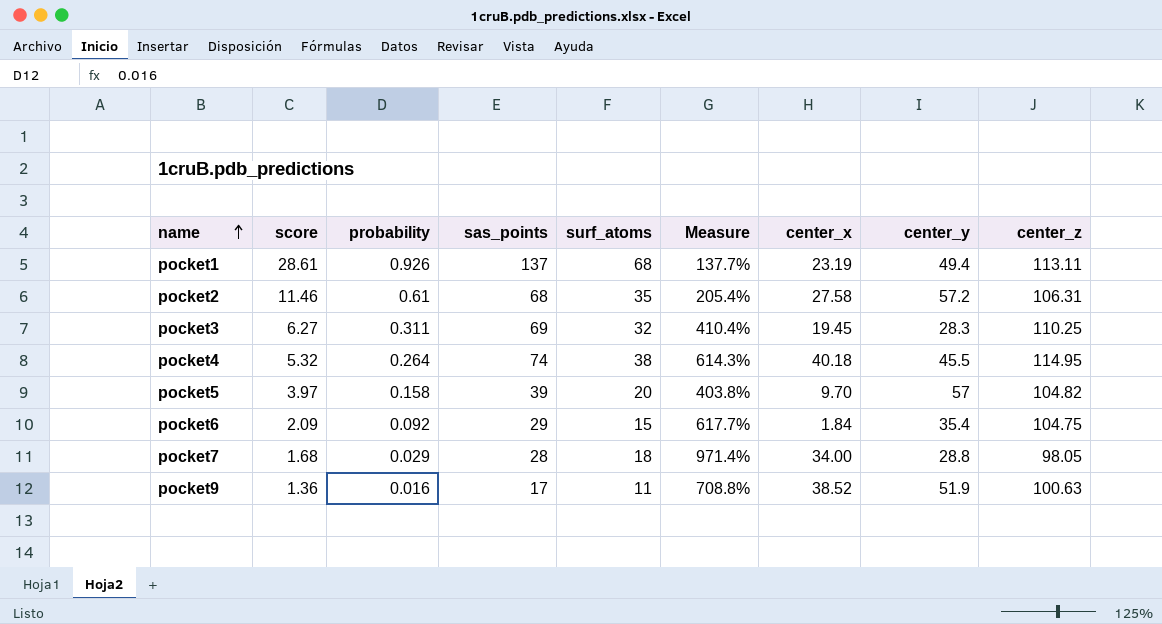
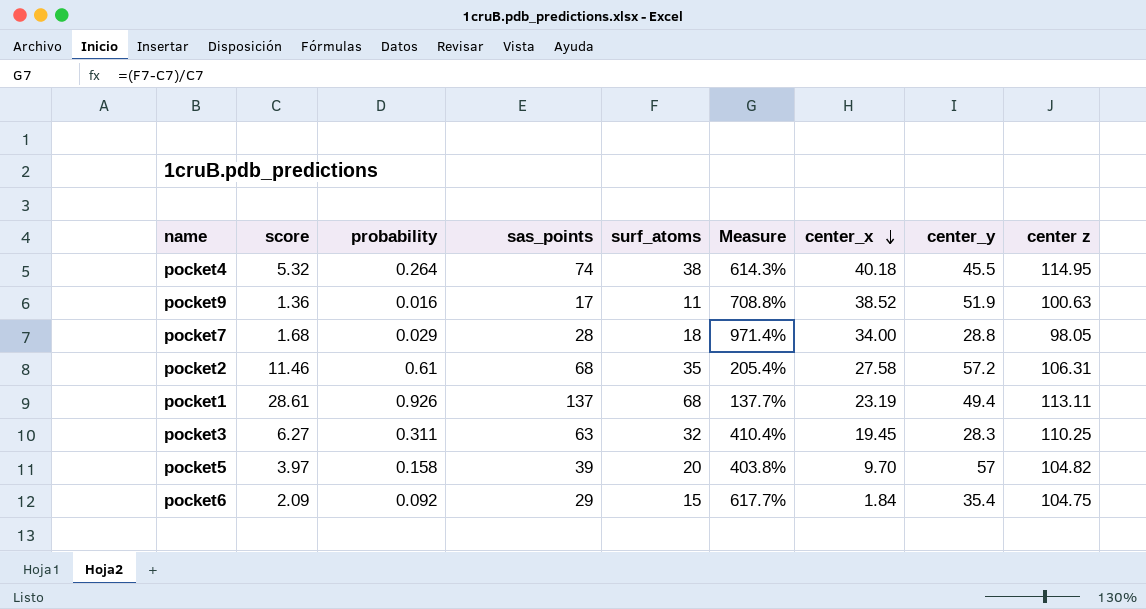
row order: name ascending -> center_x descending
column name: center_z -> center z
pocket3 | sas_points: 69 -> 63

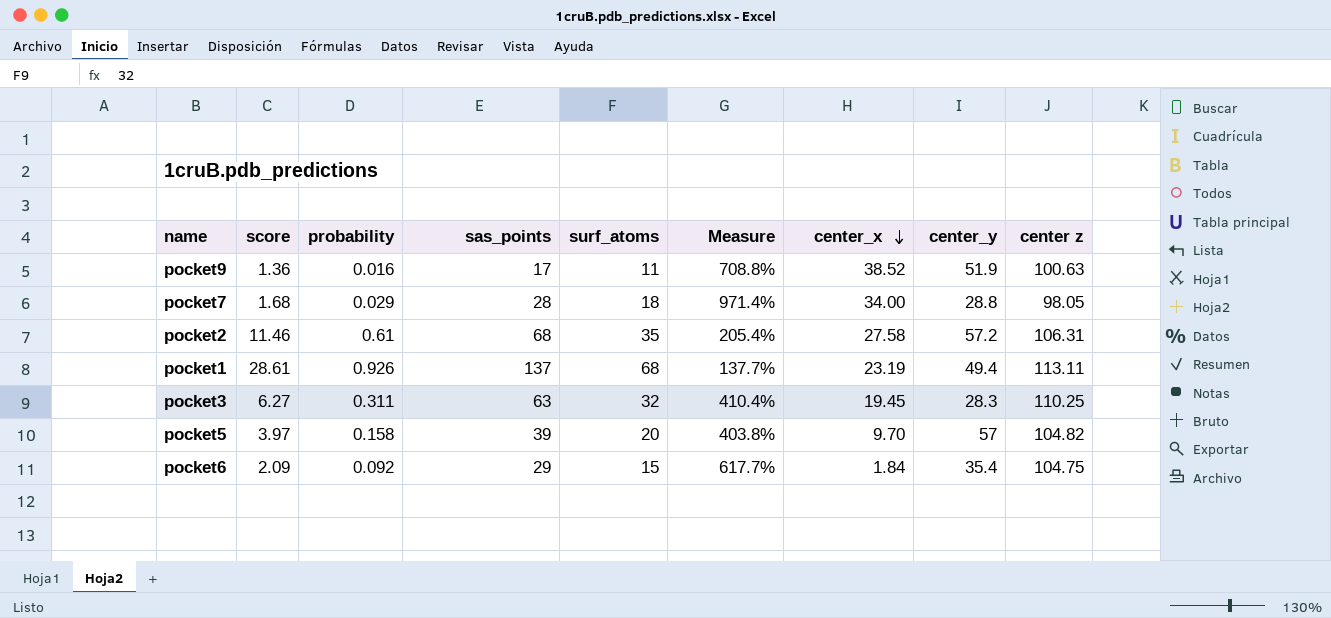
row pocket4: 5.32 | 0.264 | 74 | 38 | 614.3% | 40.18 | 45.5 | 114.95 -> none

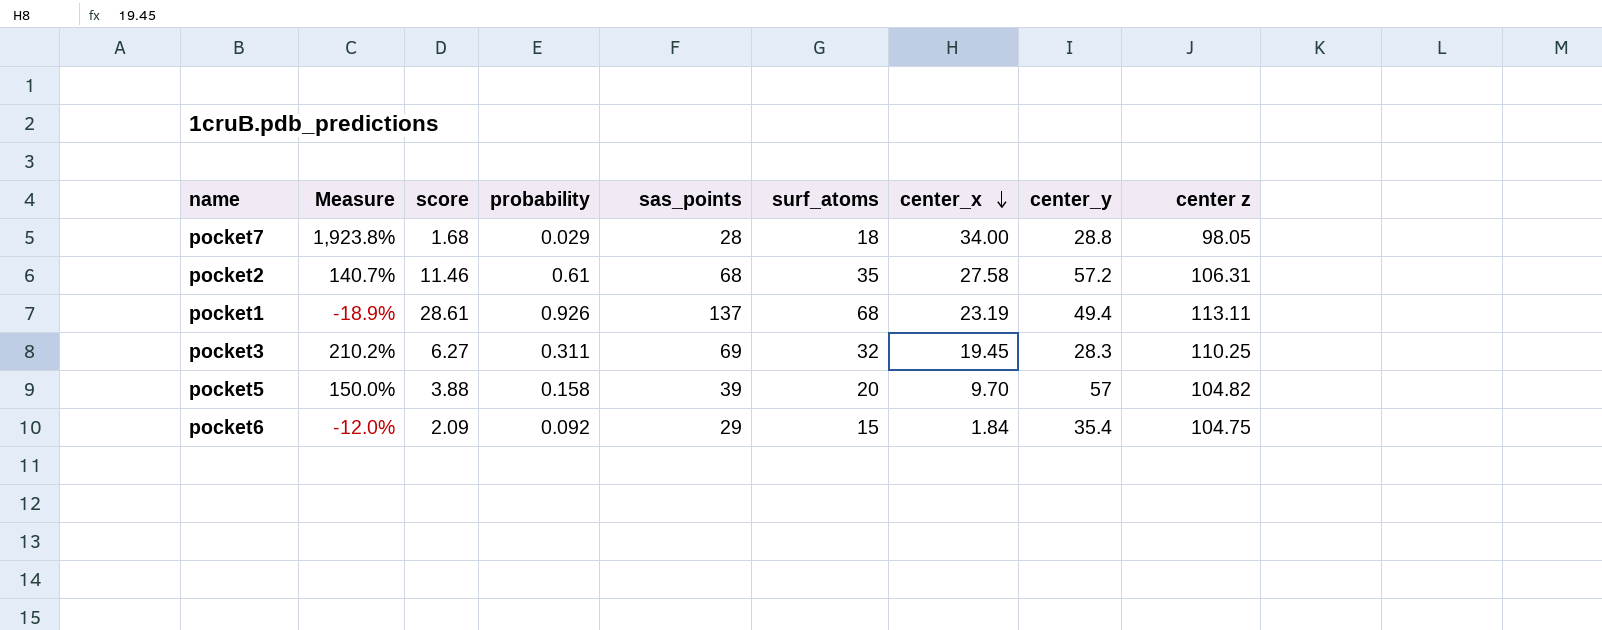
column Measure | formula: ([surf_atoms] - [score]) / [score] -> ([center_x] - [score]) / [score]
column Measure | position: 6 -> 2
row pocket9: 1.36 | 0.016 | 17 | 11 | 708.8% | 38.52 | 51.9 | 100.63 -> none
pocket3 | sas_points: 63 -> 69
pocket5 | score: 3.97 -> 3.88

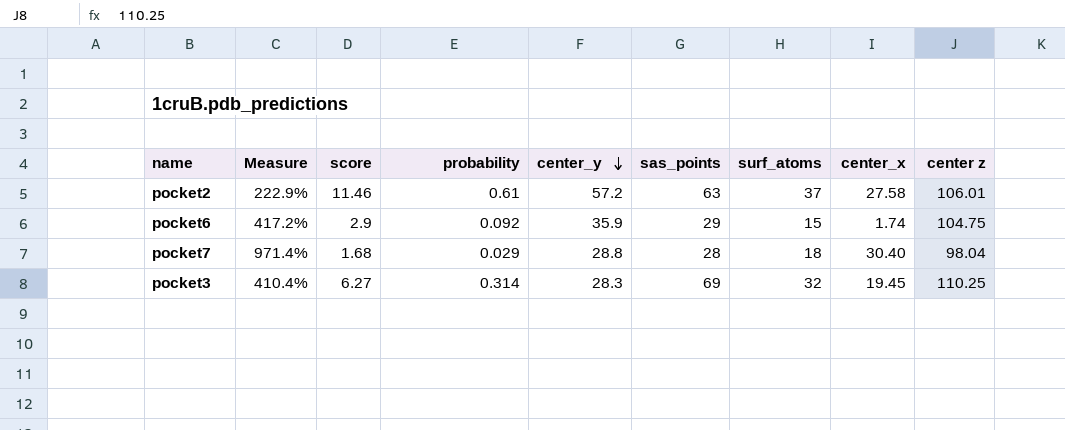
row order: center_x descending -> center_y descending
column Measure | formula: ([center_x] - [score]) / [score] -> ([surf_atoms] - [score]) / [score]
column center_y | position: 8 -> 5
row pocket1: -18.9% | 28.61 | 0.926 | 137 | 68 | 23.19 | 49.4 | 113.11 -> none
row pocket5: 150.0% | 3.88 | 0.158 | 39 | 20 | 9.70 | 57 | 104.82 -> none
pocket2 | sas_points: 68 -> 63
pocket2 | surf_atoms: 35 -> 37
pocket2 | center z: 106.31 -> 106.01
pocket6 | score: 2.09 -> 2.9
pocket6 | center_y: 35.4 -> 35.9
pocket6 | center_x: 1.84 -> 1.74
pocket7 | center_x: 34.00 -> 30.40
pocket7 | center z: 98.05 -> 98.04
pocket3 | probability: 0.311 -> 0.314

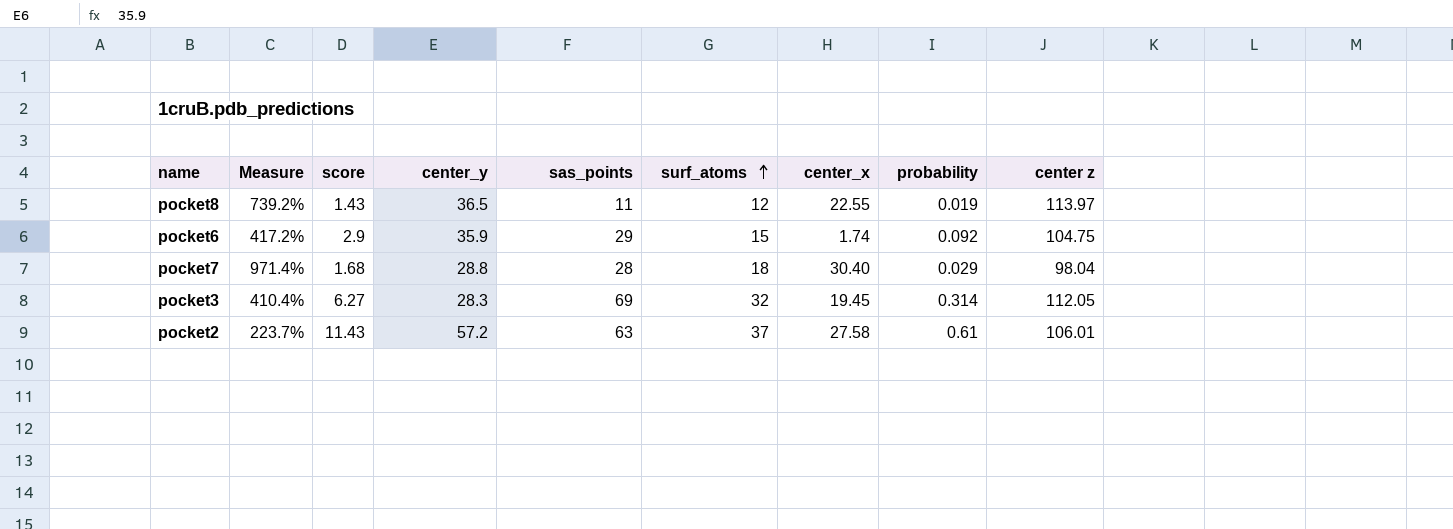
row order: center_y descending -> surf_atoms ascending
column probability | position: 4 -> 8
row pocket8: none -> 739.2% | 1.43 | 36.5 | 11 | 12 | 22.55 | 0.019 | 113.97
pocket3 | center z: 110.25 -> 112.05
pocket2 | Measure: 222.9% -> 223.7%
pocket2 | score: 11.46 -> 11.43

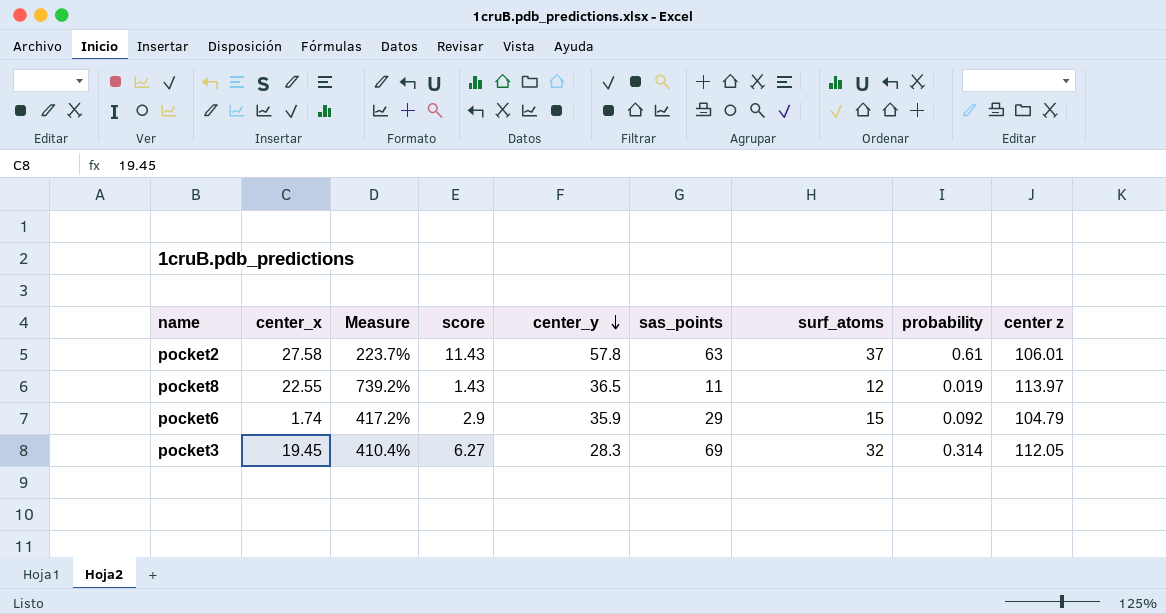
row order: surf_atoms ascending -> center_y descending
column center_x | position: 7 -> 2
row pocket7: 971.4% | 1.68 | 28.8 | 28 | 18 | 30.40 | 0.029 | 98.04 -> none
pocket2 | center_y: 57.2 -> 57.8
pocket6 | center z: 104.75 -> 104.79

